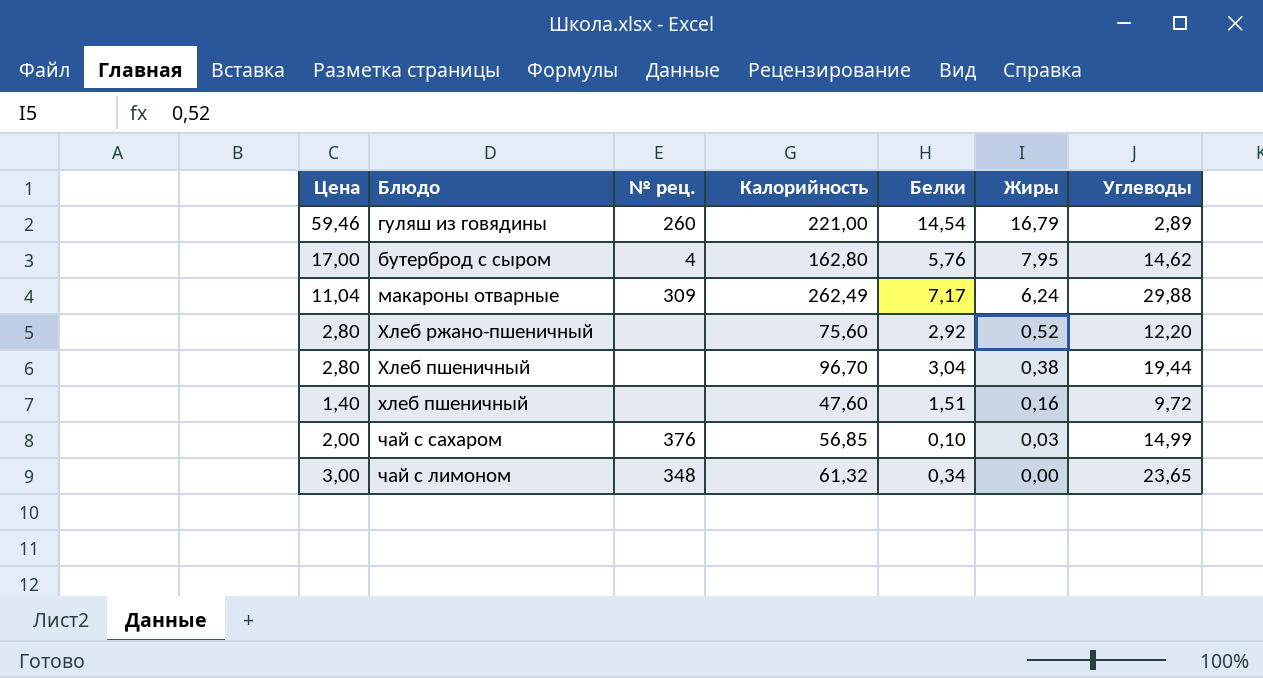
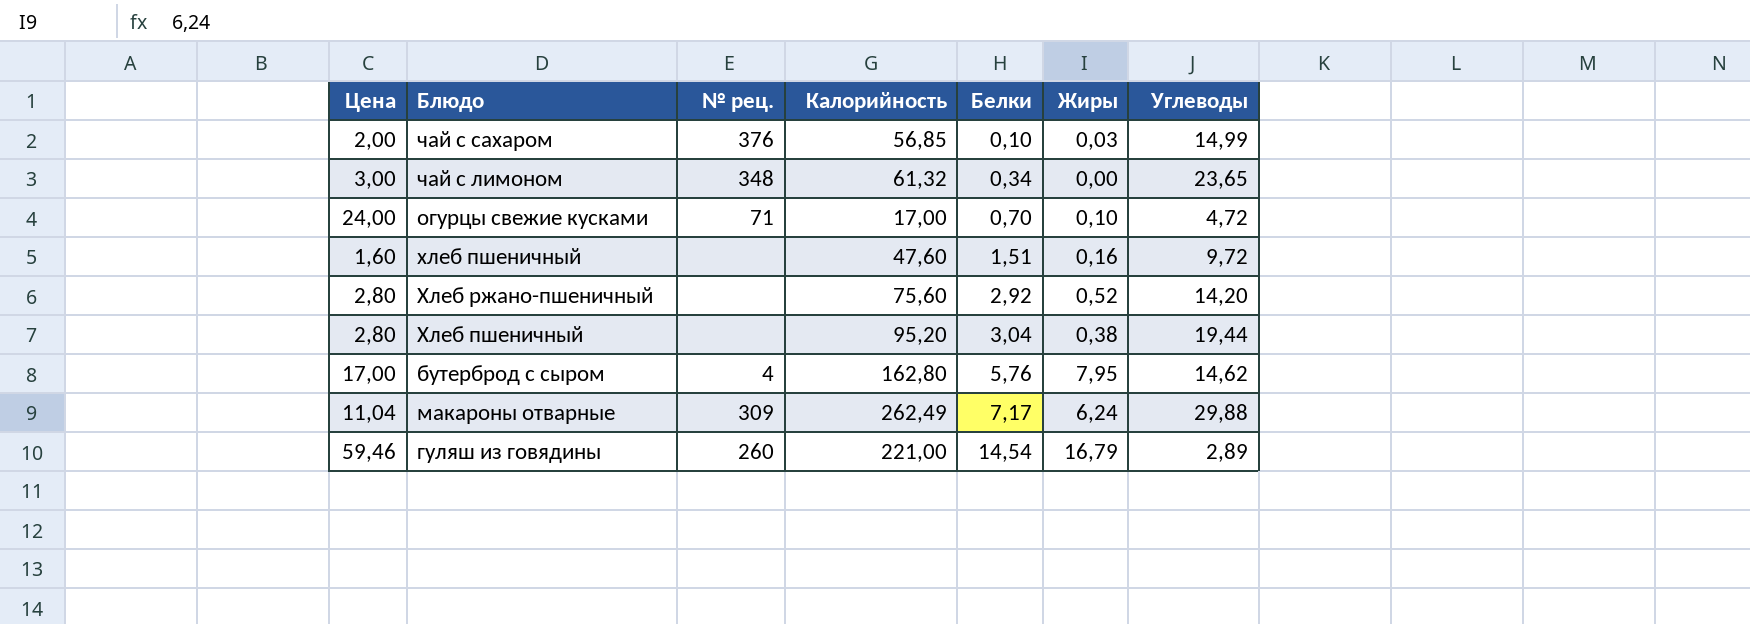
row order: Жиры descending -> Белки ascending
row огурцы свежие кусками: none -> 24,00 | 71 | 17,00 | 0,70 | 0,10 | 4,72
хлеб пшеничный | Цена: 1,40 -> 1,60
Хлеб ржано-пшеничный | Углеводы: 12,20 -> 14,20
Хлеб пшеничный | Калорийность: 96,70 -> 95,20

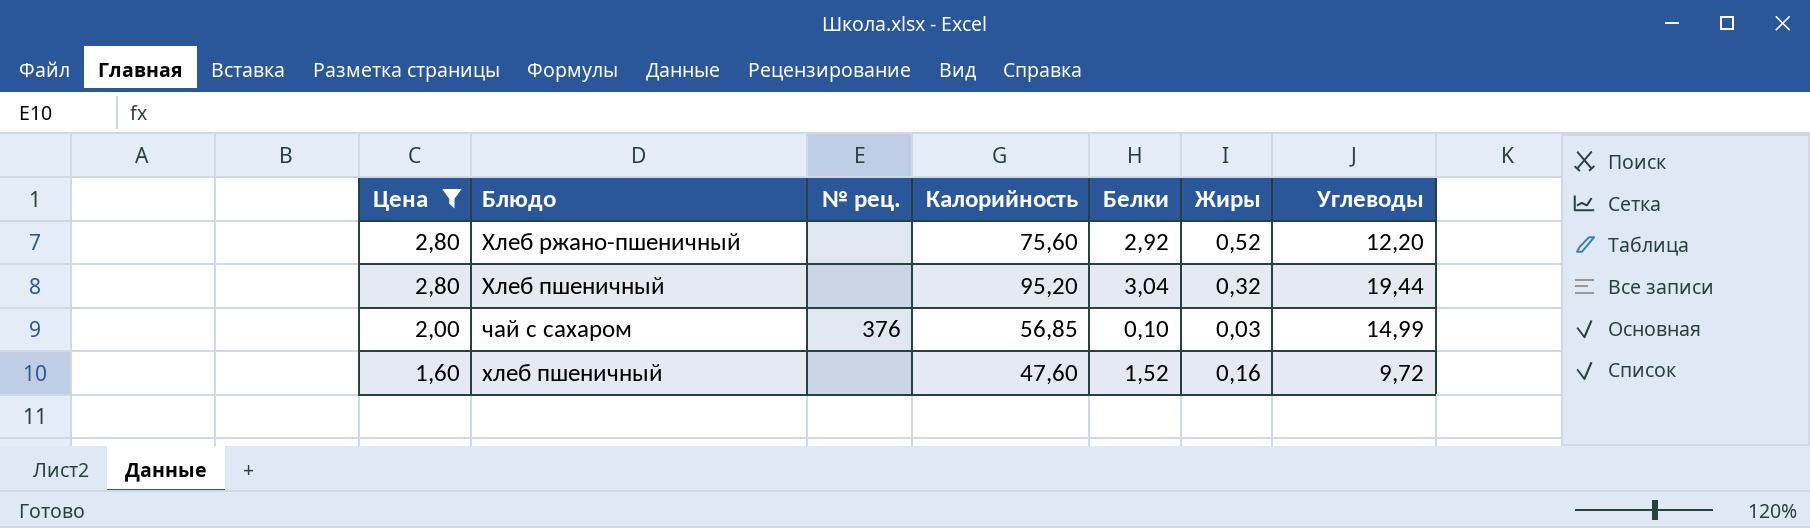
filter: none -> Цена <= 2,80
row order: Белки ascending -> Цена descending
Хлеб ржано-пшеничный | Углеводы: 14,20 -> 12,20
Хлеб пшеничный | Жиры: 0,38 -> 0,32
хлеб пшеничный | Белки: 1,51 -> 1,52

